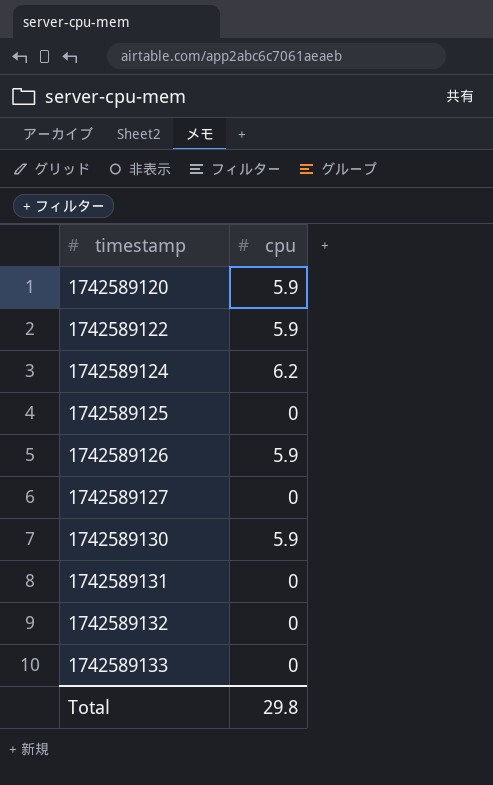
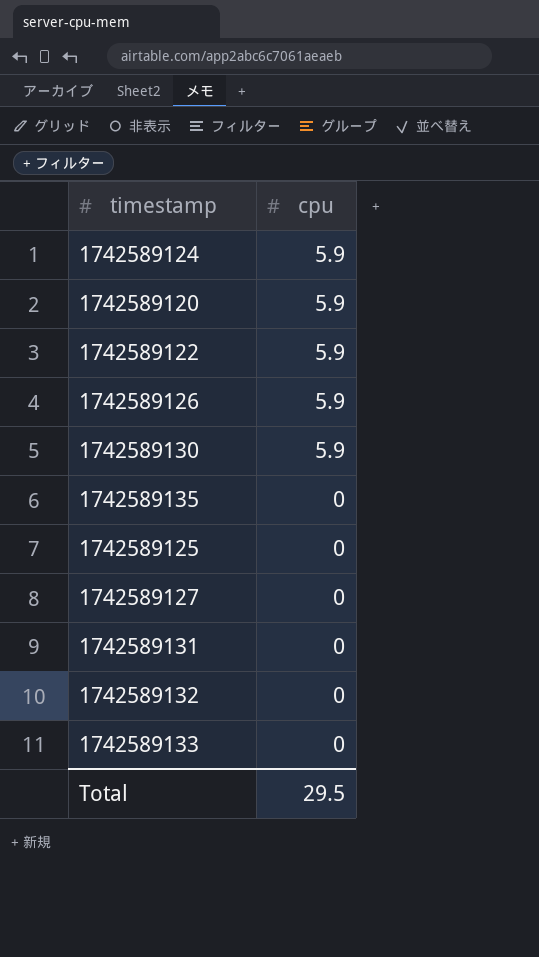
row order: timestamp ascending -> cpu descending
1742589124 | cpu: 6.2 -> 5.9
row 1742589135: none -> 0
Total | cpu: 29.8 -> 29.5

